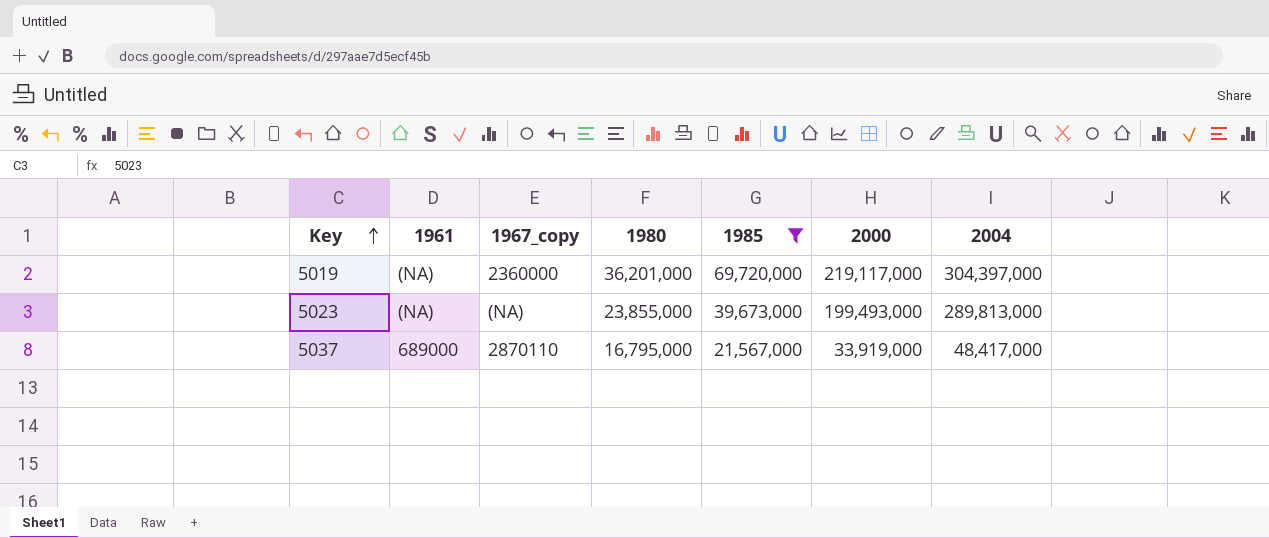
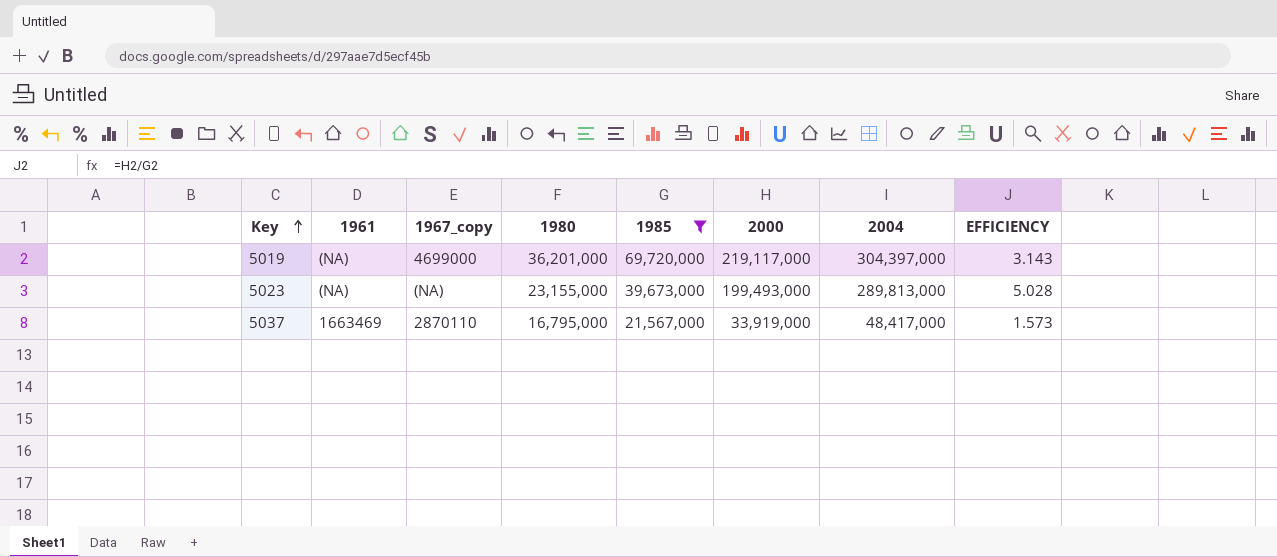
column EFFICIENCY | formula: none -> [2000] / [1985]
5019 | 1967_copy: 2360000 -> 4699000
5023 | 1980: 23,855,000 -> 23,155,000
5037 | 1961: 689000 -> 1663469

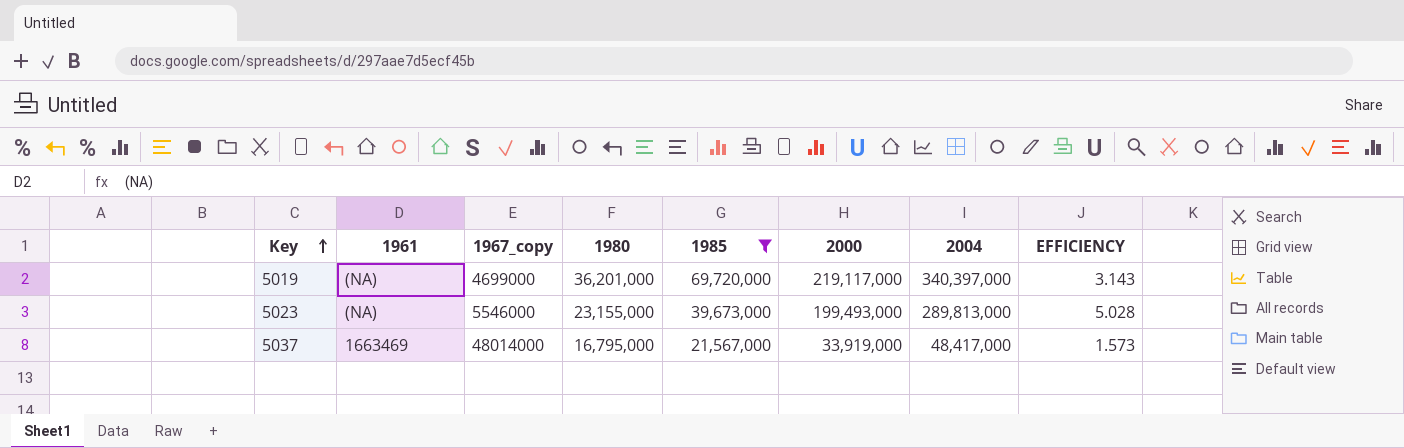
5019 | 2004: 304,397,000 -> 340,397,000
5023 | 1967_copy: (NA) -> 5546000
5037 | 1967_copy: 2870110 -> 48014000

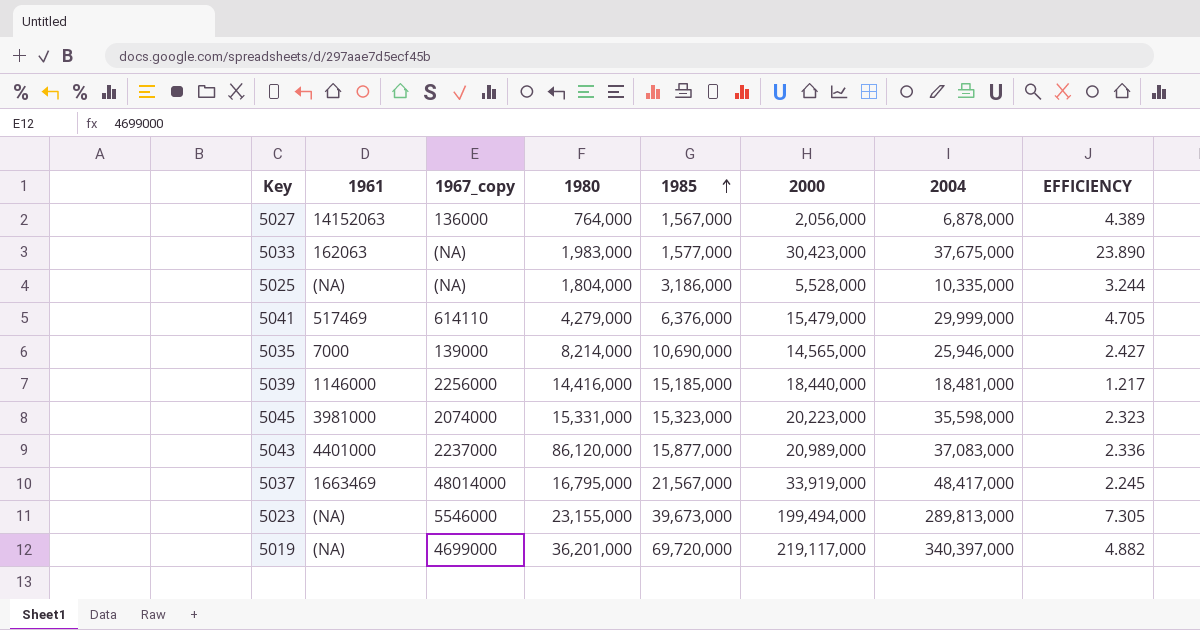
filter: 1985 >= 21,567,000 -> none
row order: Key ascending -> 1985 ascending
column EFFICIENCY | formula: [2000] / [1985] -> [2004] / [1985]
5023 | 2000: 199,493,000 -> 199,494,000

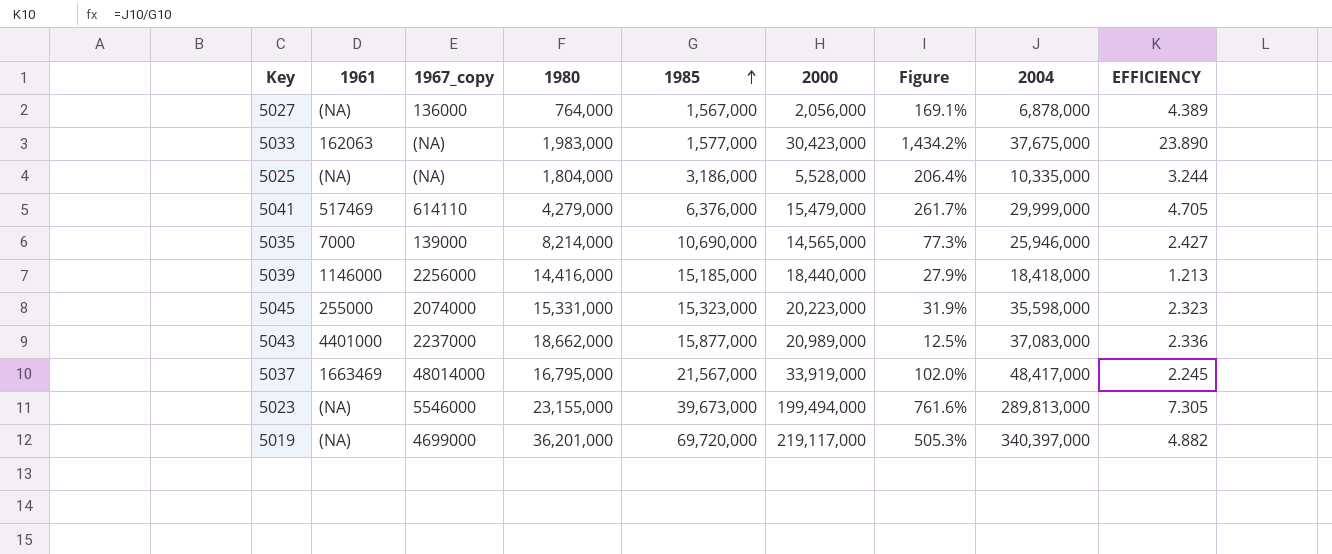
column Figure | formula: none -> ([2000] - [1980]) / [1980]
5027 | 1961: 14152063 -> (NA)
5039 | 2004: 18,481,000 -> 18,418,000
5039 | EFFICIENCY: 1.217 -> 1.213
5045 | 1961: 3981000 -> 255000
5043 | 1980: 86,120,000 -> 18,662,000

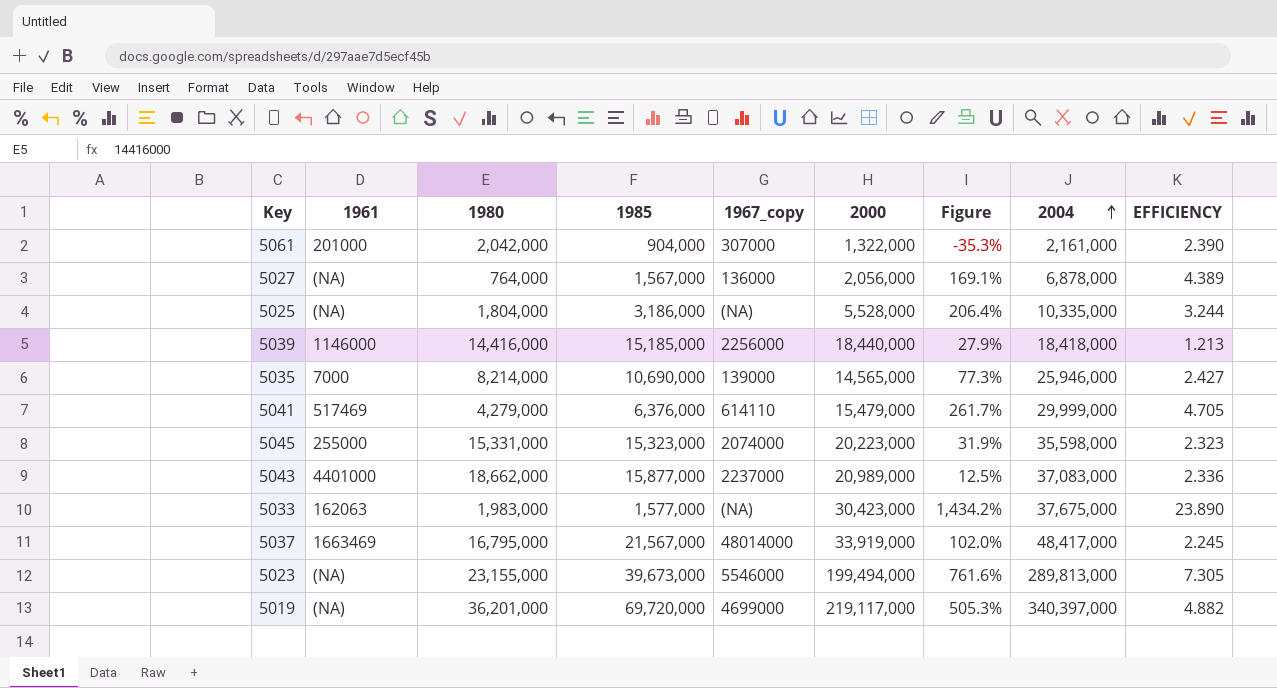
row order: 1985 ascending -> 2004 ascending
column 1967_copy | position: 3 -> 5
row 5061: none -> 201000 | 2,042,000 | 904,000 | 307000 | 1,322,000 | -35.3% | 2,161,000 | 2.390

